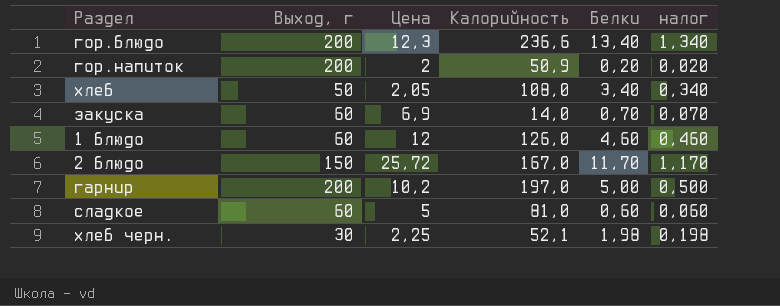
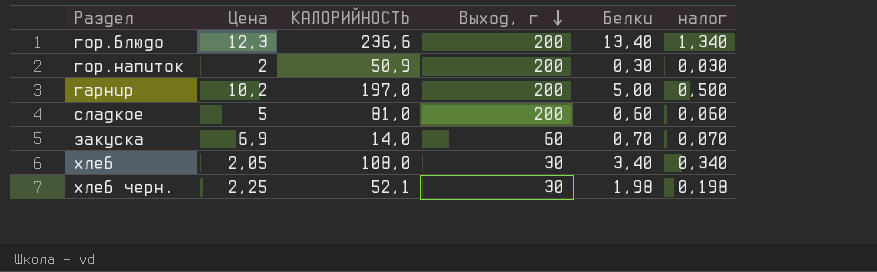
row order: none -> Выход, г descending
column name: Калорийность -> КАЛОРИЙНОСТЬ
column Выход, г | position: 2 -> 4
row 1 блюдо: 60 | 12 | 126,0 | 4,60 | 0,460 -> none
row 2 блюдо: 150 | 25,72 | 167,0 | 11,70 | 1,170 -> none
гор.напиток | Белки: 0,20 -> 0,30
гор.напиток | налог: 0,020 -> 0,030
сладкое | Выход, г: 60 -> 200
хлеб | Выход, г: 50 -> 30

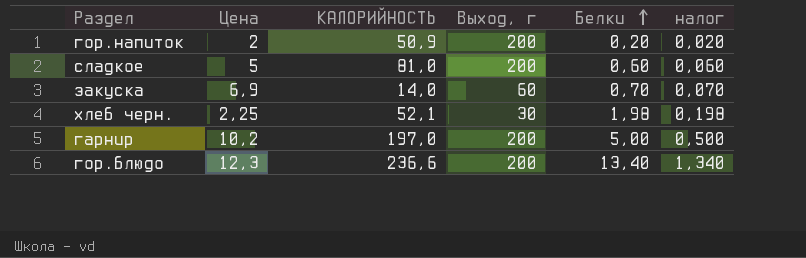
row order: Выход, г descending -> Белки ascending
row хлеб: 2,05 | 108,0 | 30 | 3,40 | 0,340 -> none
гор.напиток | Белки: 0,30 -> 0,20
гор.напиток | налог: 0,030 -> 0,020

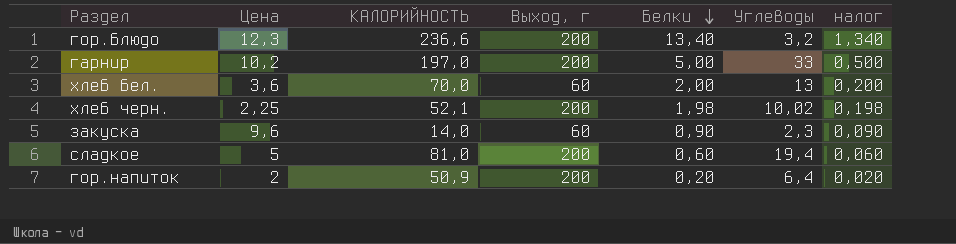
row order: Белки ascending -> Белки descending
column Углеводы | position: none -> 6
row хлеб бел.: none -> 3,6 | 70,0 | 60 | 2,00 | 13 | 0,200
хлеб черн. | Выход, г: 30 -> 200
закуска | Цена: 6,9 -> 9,6
закуска | Белки: 0,70 -> 0,90
закуска | налог: 0,070 -> 0,090

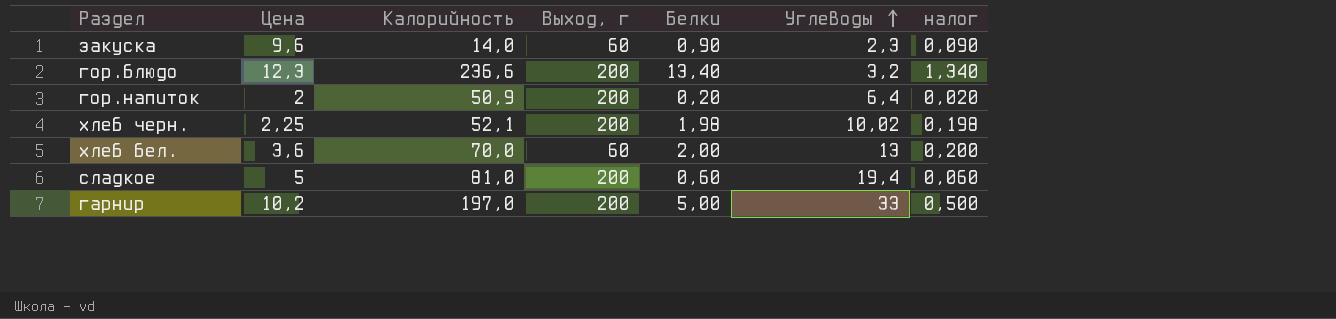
row order: Белки descending -> Углеводы ascending
column name: КАЛОРИЙНОСТЬ -> Калорийность

